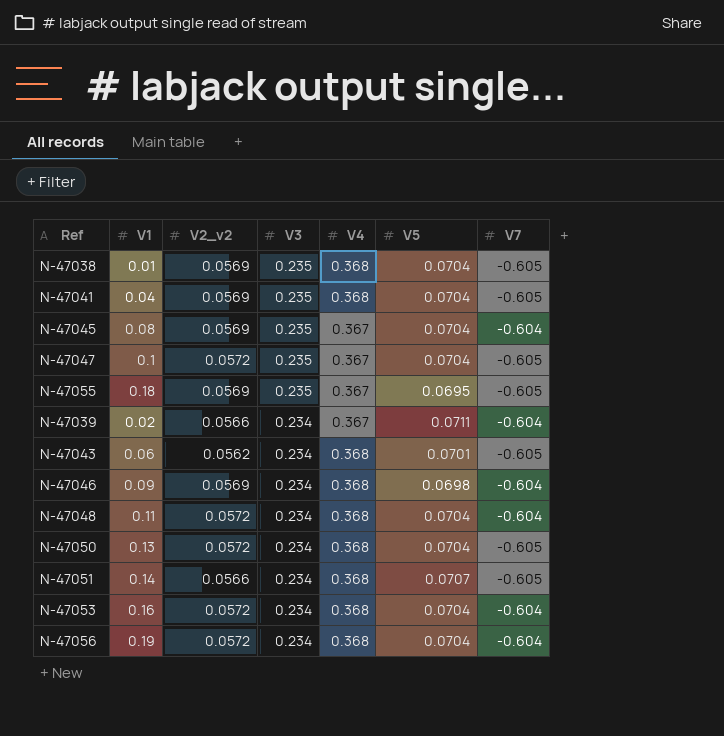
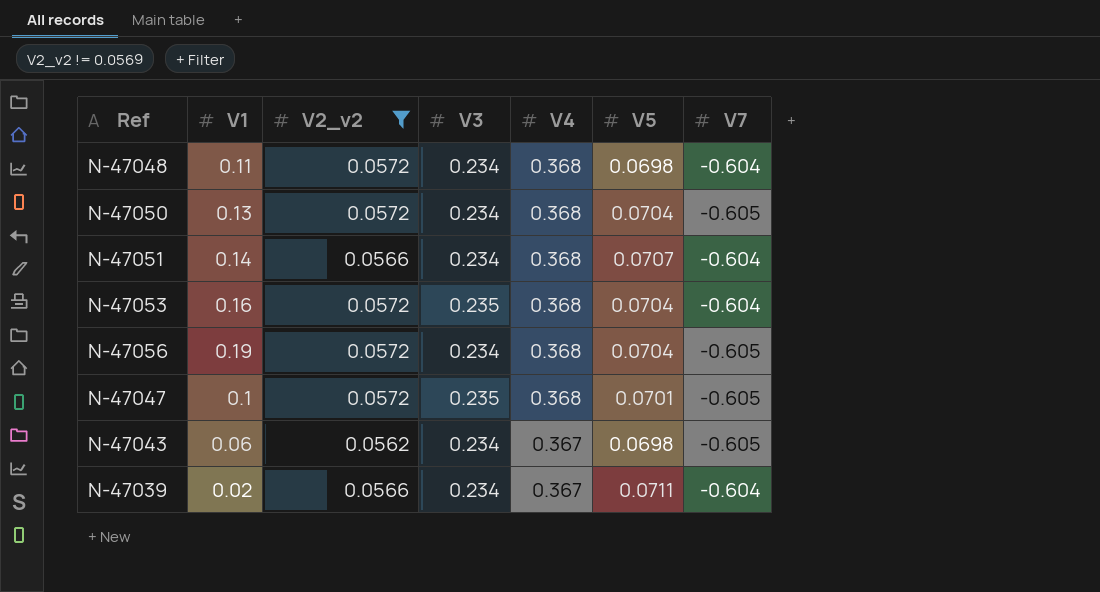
filter: none -> V2_v2 != 0.0569
row order: V3 descending -> V4 descending
N-47048 | V5: 0.0704 -> 0.0698
N-47051 | V7: -0.605 -> -0.604
N-47053 | V3: 0.234 -> 0.235
N-47056 | V7: -0.604 -> -0.605
N-47047 | V4: 0.367 -> 0.368
N-47047 | V5: 0.0704 -> 0.0701
N-47043 | V4: 0.368 -> 0.367
N-47043 | V5: 0.0701 -> 0.0698

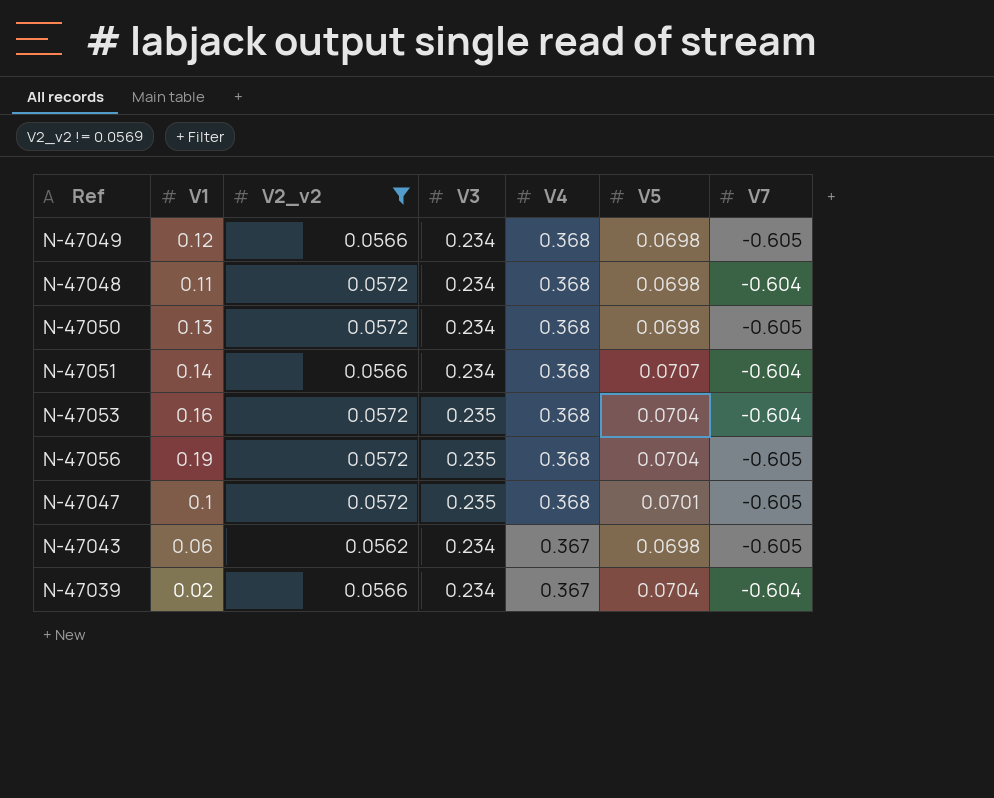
row N-47049: none -> 0.12 | 0.0566 | 0.234 | 0.368 | 0.0698 | -0.605
N-47050 | V5: 0.0704 -> 0.0698
N-47056 | V3: 0.234 -> 0.235
N-47039 | V5: 0.0711 -> 0.0704

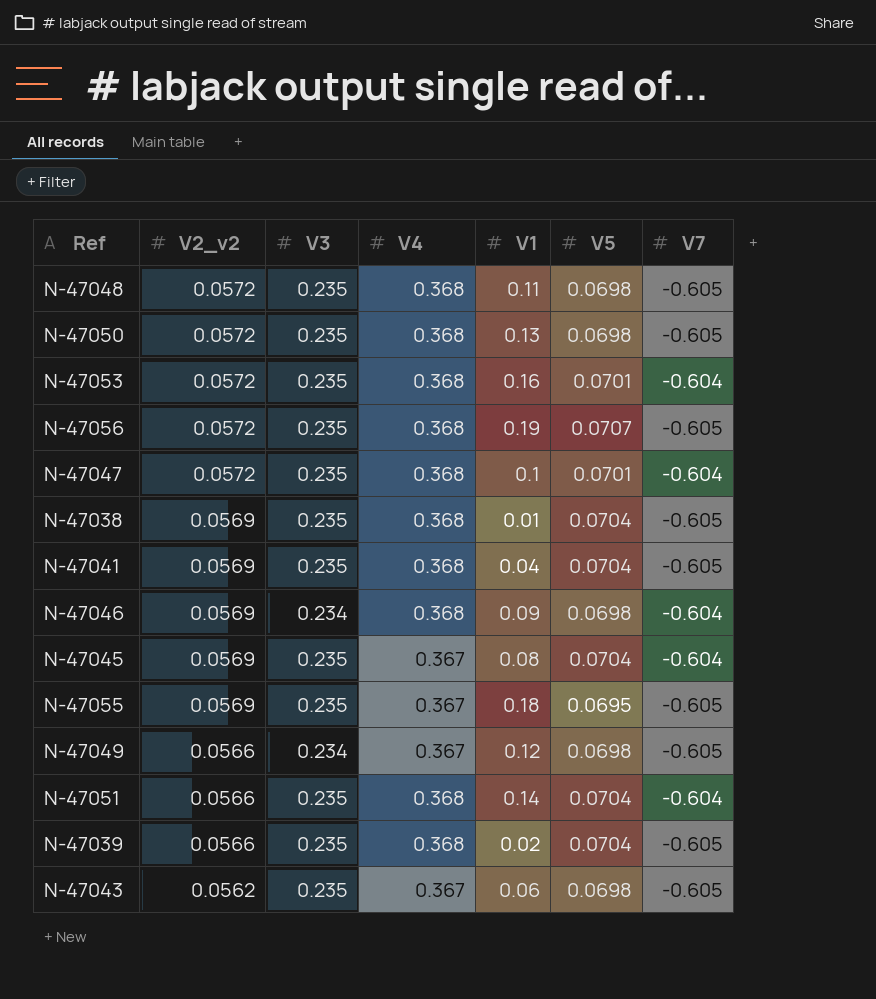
filter: V2_v2 != 0.0569 -> none
row order: V4 descending -> V2_v2 descending
column V1 | position: 2 -> 5
N-47048 | V3: 0.234 -> 0.235
N-47048 | V7: -0.604 -> -0.605
N-47050 | V3: 0.234 -> 0.235
N-47053 | V5: 0.0704 -> 0.0701
N-47056 | V5: 0.0704 -> 0.0707
N-47047 | V7: -0.605 -> -0.604
N-47049 | V4: 0.368 -> 0.367
N-47051 | V3: 0.234 -> 0.235
N-47051 | V5: 0.0707 -> 0.0704
N-47039 | V3: 0.234 -> 0.235
N-47039 | V4: 0.367 -> 0.368
N-47039 | V7: -0.604 -> -0.605
N-47043 | V3: 0.234 -> 0.235

